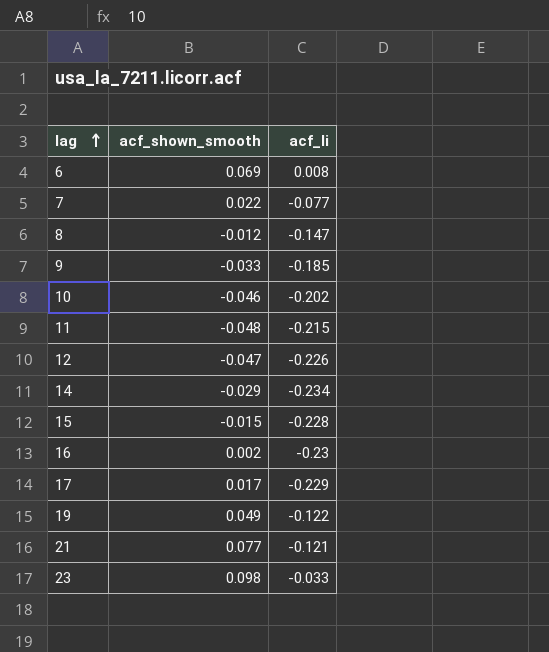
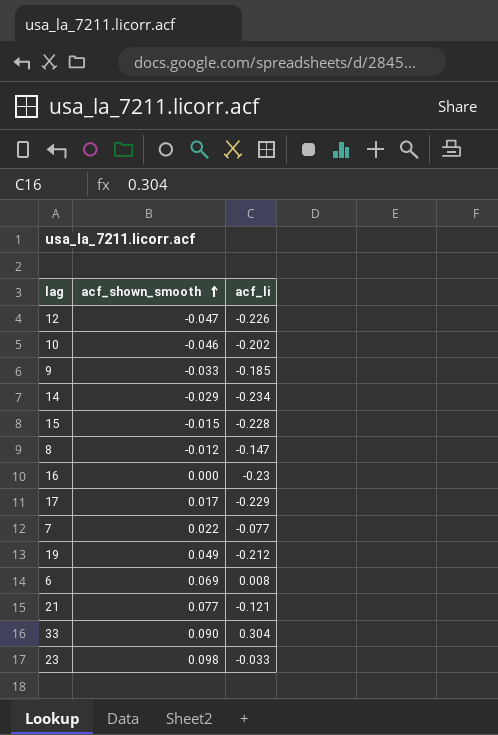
row order: lag ascending -> acf_shown_smooth ascending
row 11: -0.048 | -0.215 -> none
16 | acf_shown_smooth: 0.002 -> 0.000
19 | acf_li: -0.122 -> -0.212
row 33: none -> 0.090 | 0.304

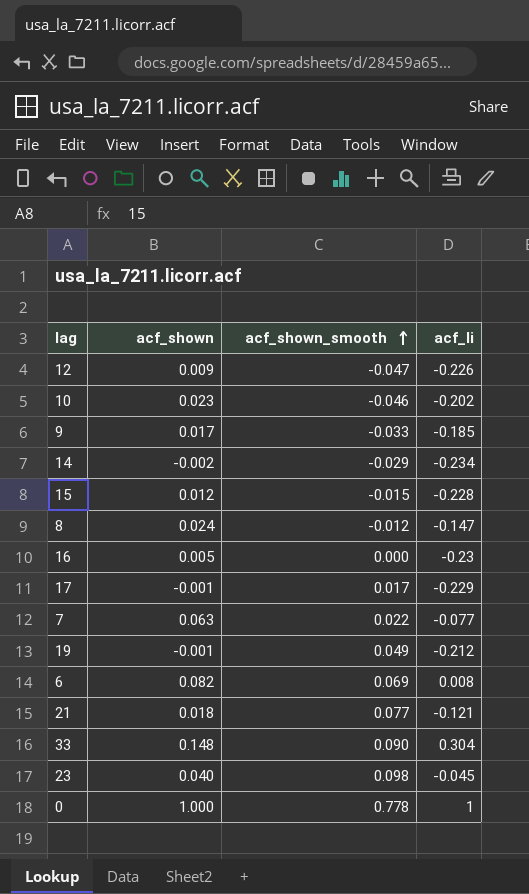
column acf_shown | position: none -> 2
23 | acf_li: -0.033 -> -0.045
row 0: none -> 1.000 | 0.778 | 1

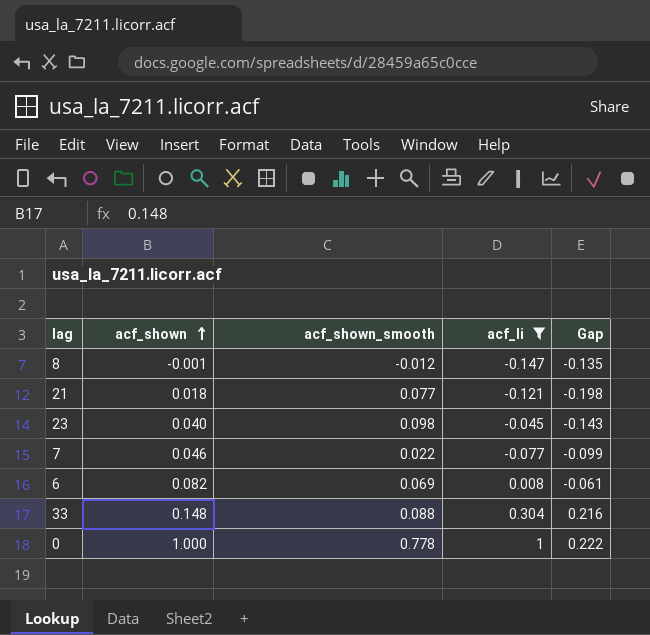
filter: none -> acf_li >= -0.147
row order: acf_shown_smooth ascending -> acf_shown ascending
column Gap | formula: none -> [acf_li] - [acf_shown_smooth]
8 | acf_shown: 0.024 -> -0.001
7 | acf_shown: 0.063 -> 0.046
33 | acf_shown_smooth: 0.090 -> 0.088

